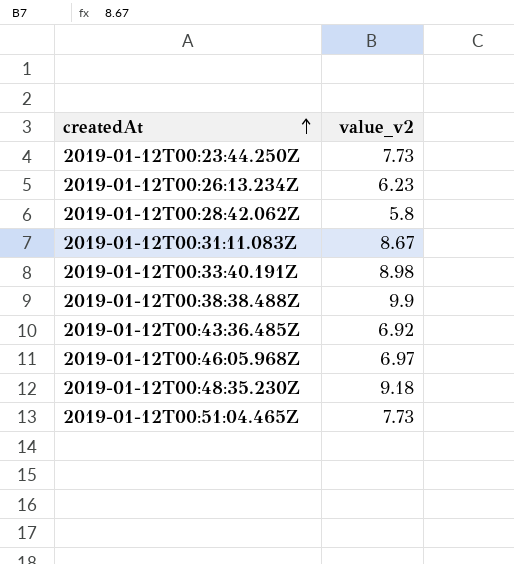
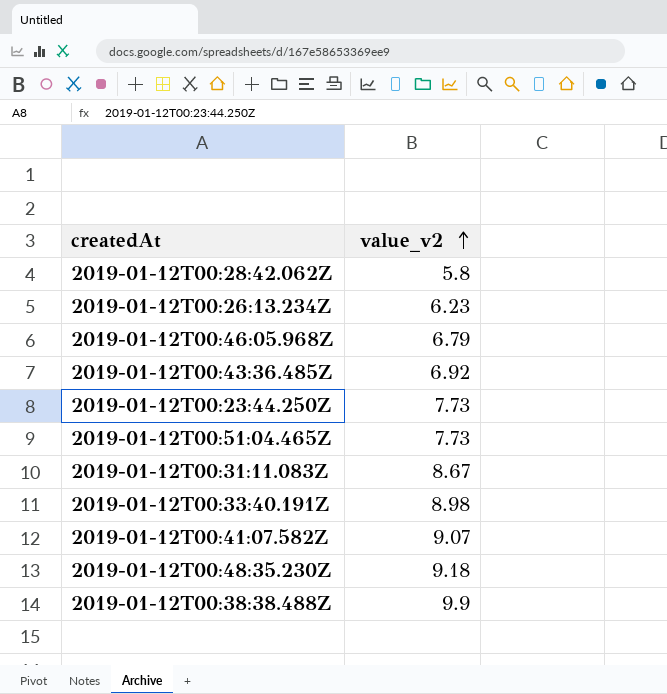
row order: createdAt ascending -> value_v2 ascending
2019-01-12T00:46:05.968Z | value_v2: 6.97 -> 6.79
row 2019-01-12T00:41:07.582Z: none -> 9.07

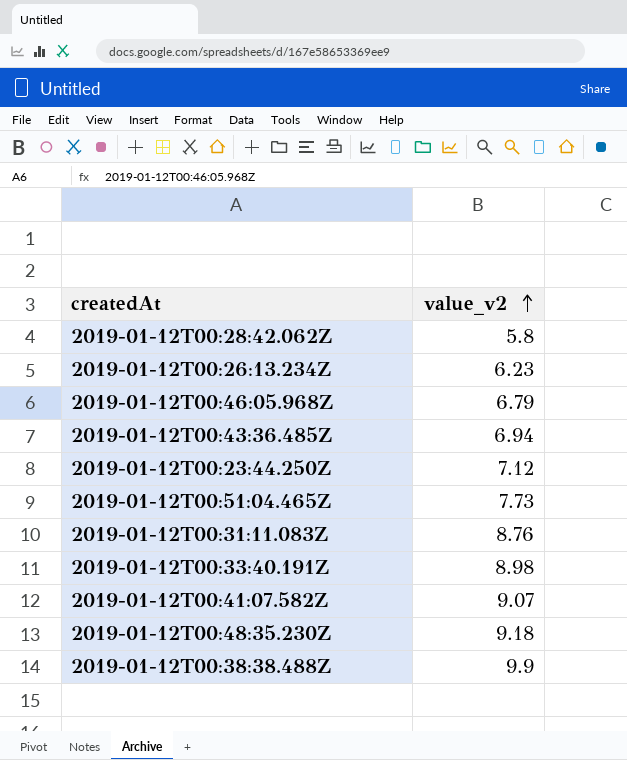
2019-01-12T00:43:36.485Z | value_v2: 6.92 -> 6.94
2019-01-12T00:23:44.250Z | value_v2: 7.73 -> 7.12
2019-01-12T00:31:11.083Z | value_v2: 8.67 -> 8.76

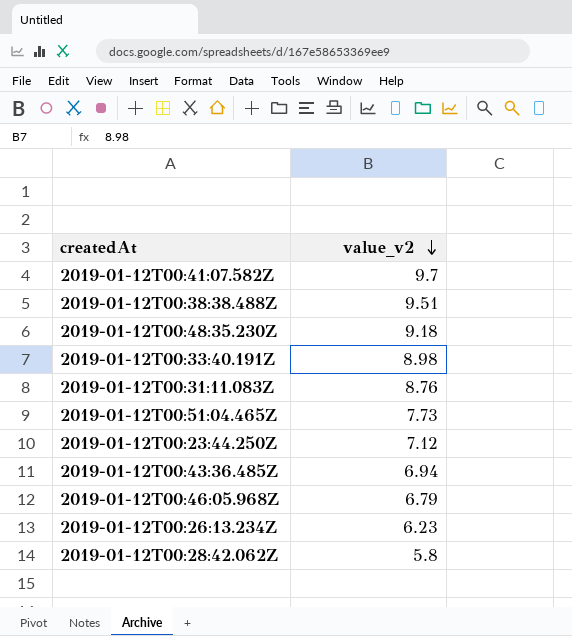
row order: value_v2 ascending -> value_v2 descending
2019-01-12T00:41:07.582Z | value_v2: 9.07 -> 9.7
2019-01-12T00:38:38.488Z | value_v2: 9.9 -> 9.51

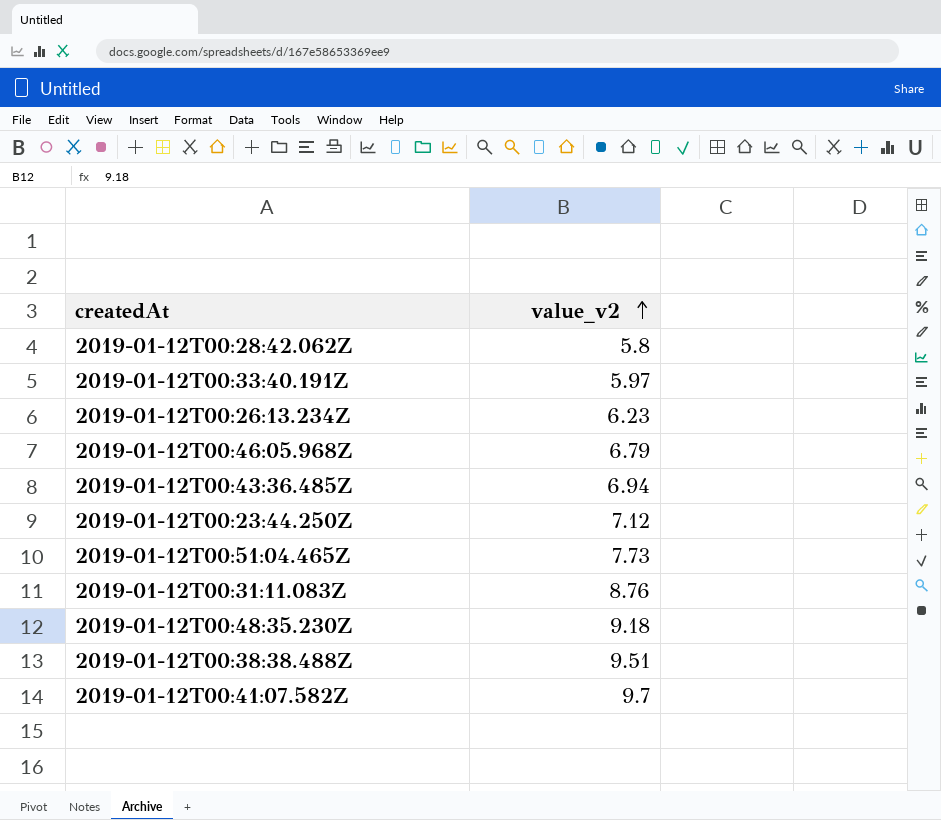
row order: value_v2 descending -> value_v2 ascending
2019-01-12T00:33:40.191Z | value_v2: 8.98 -> 5.97

